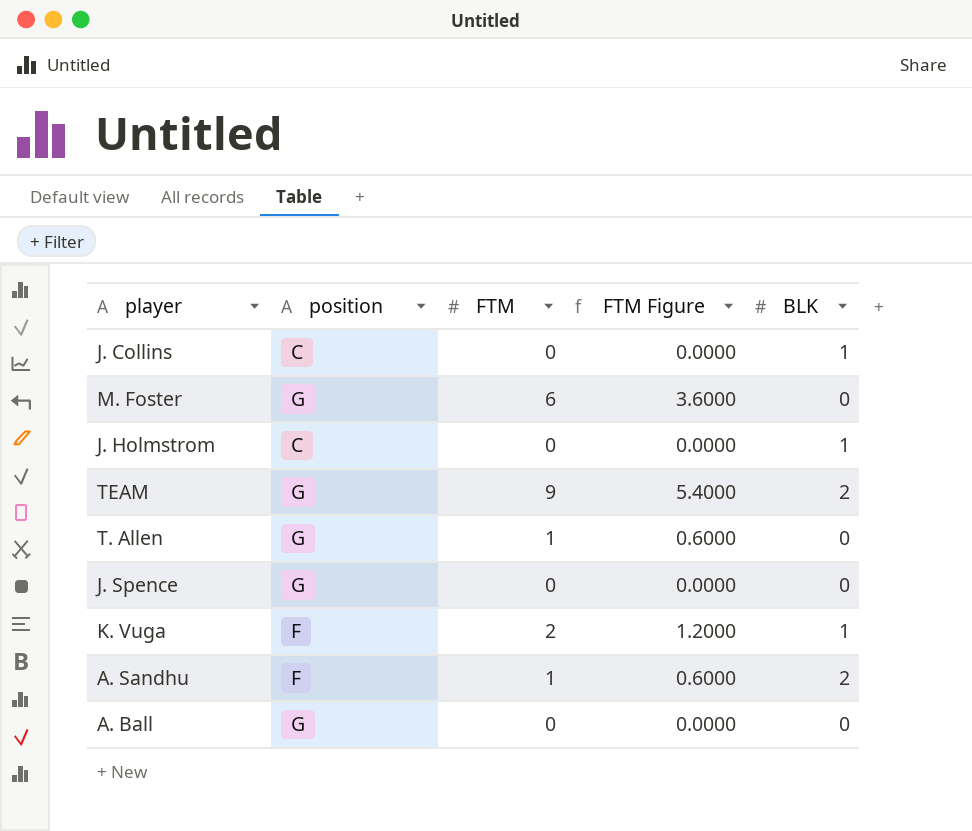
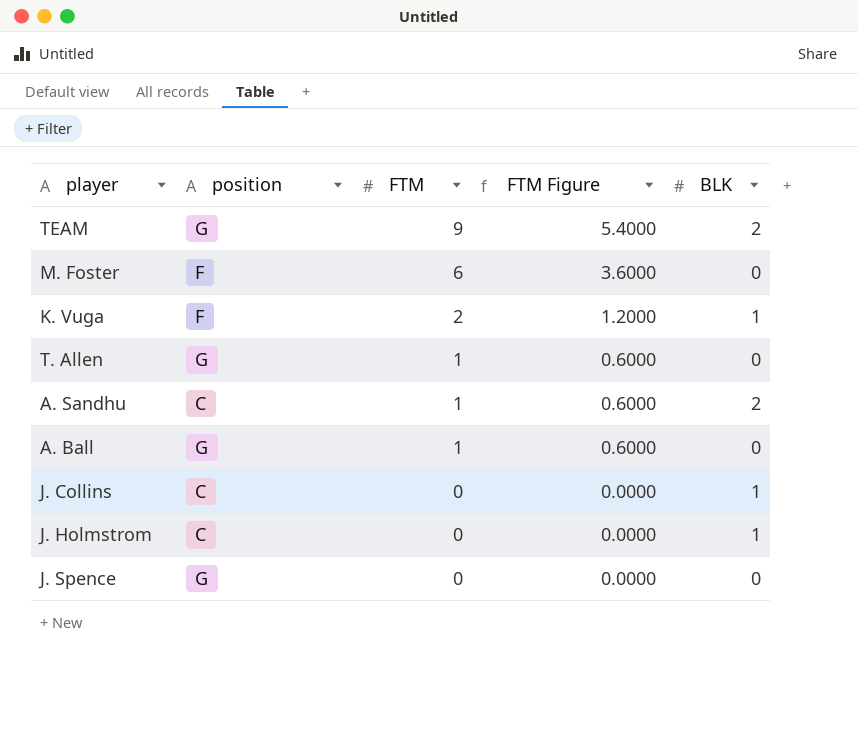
row order: none -> FTM descending
M. Foster | position: G -> F
A. Sandhu | position: F -> C
A. Ball | FTM: 0 -> 1
A. Ball | FTM Figure: 0.0000 -> 0.6000

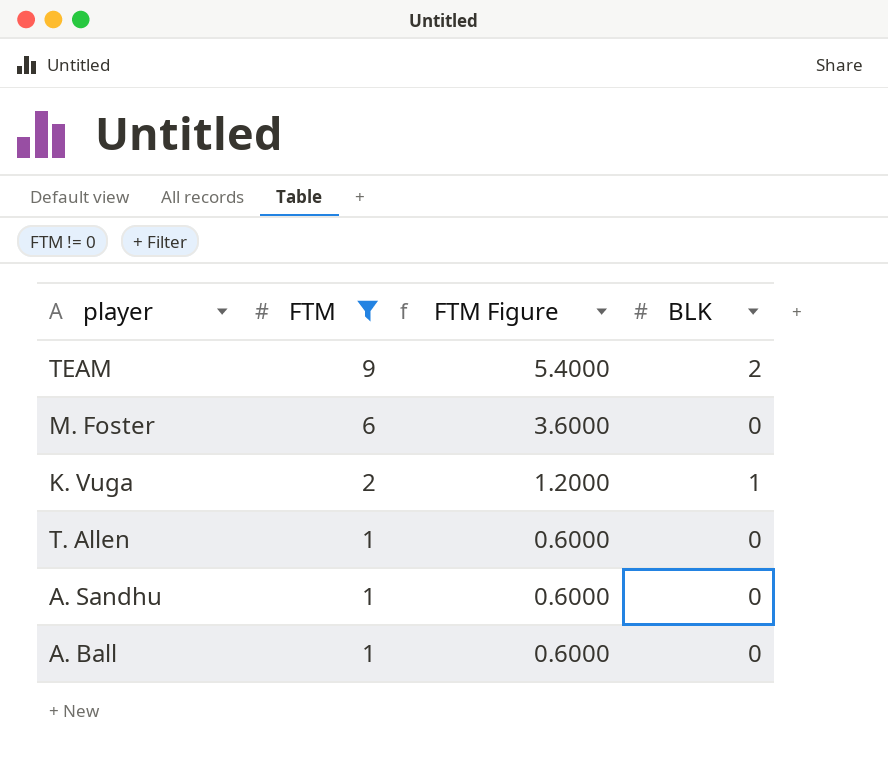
filter: none -> FTM != 0
column position | position: 2 -> none
A. Sandhu | BLK: 2 -> 0

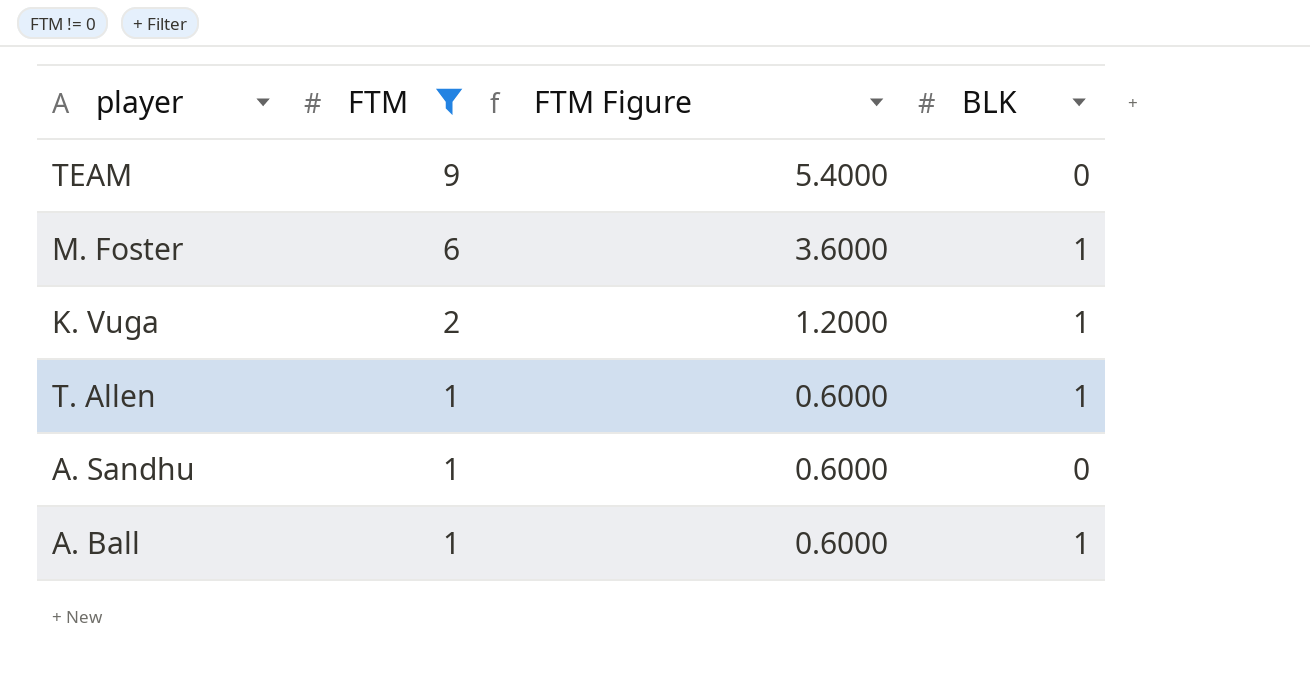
TEAM | BLK: 2 -> 0
M. Foster | BLK: 0 -> 1
T. Allen | BLK: 0 -> 1
A. Ball | BLK: 0 -> 1

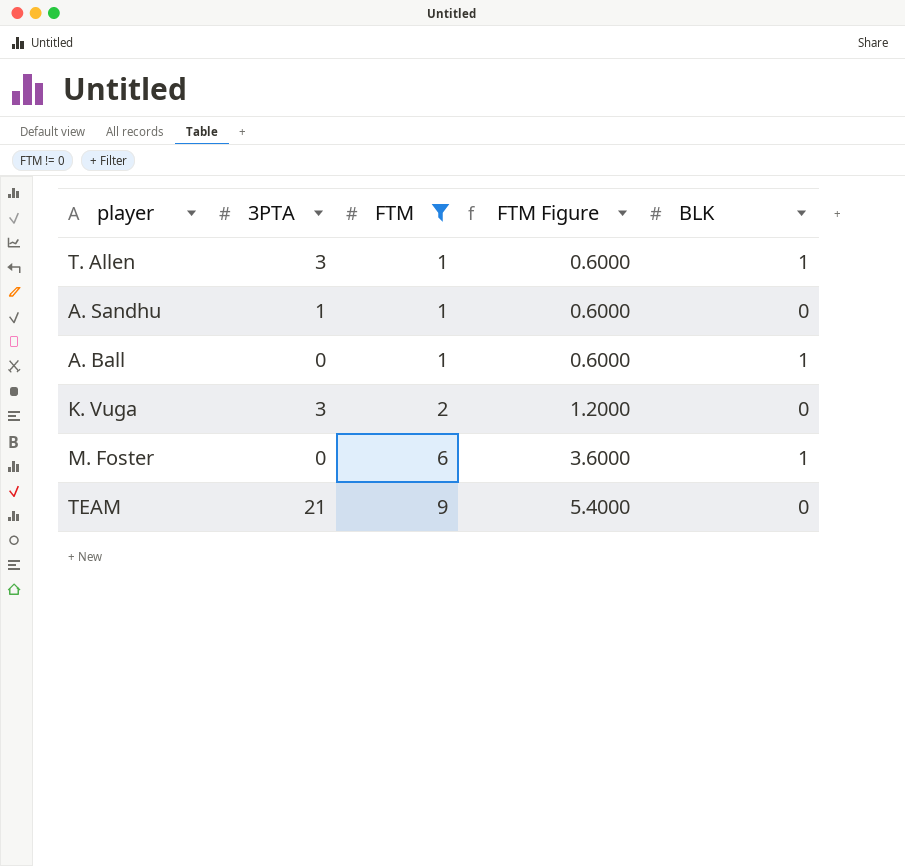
row order: FTM descending -> FTM ascending
column 3PTA | position: none -> 2
K. Vuga | BLK: 1 -> 0

